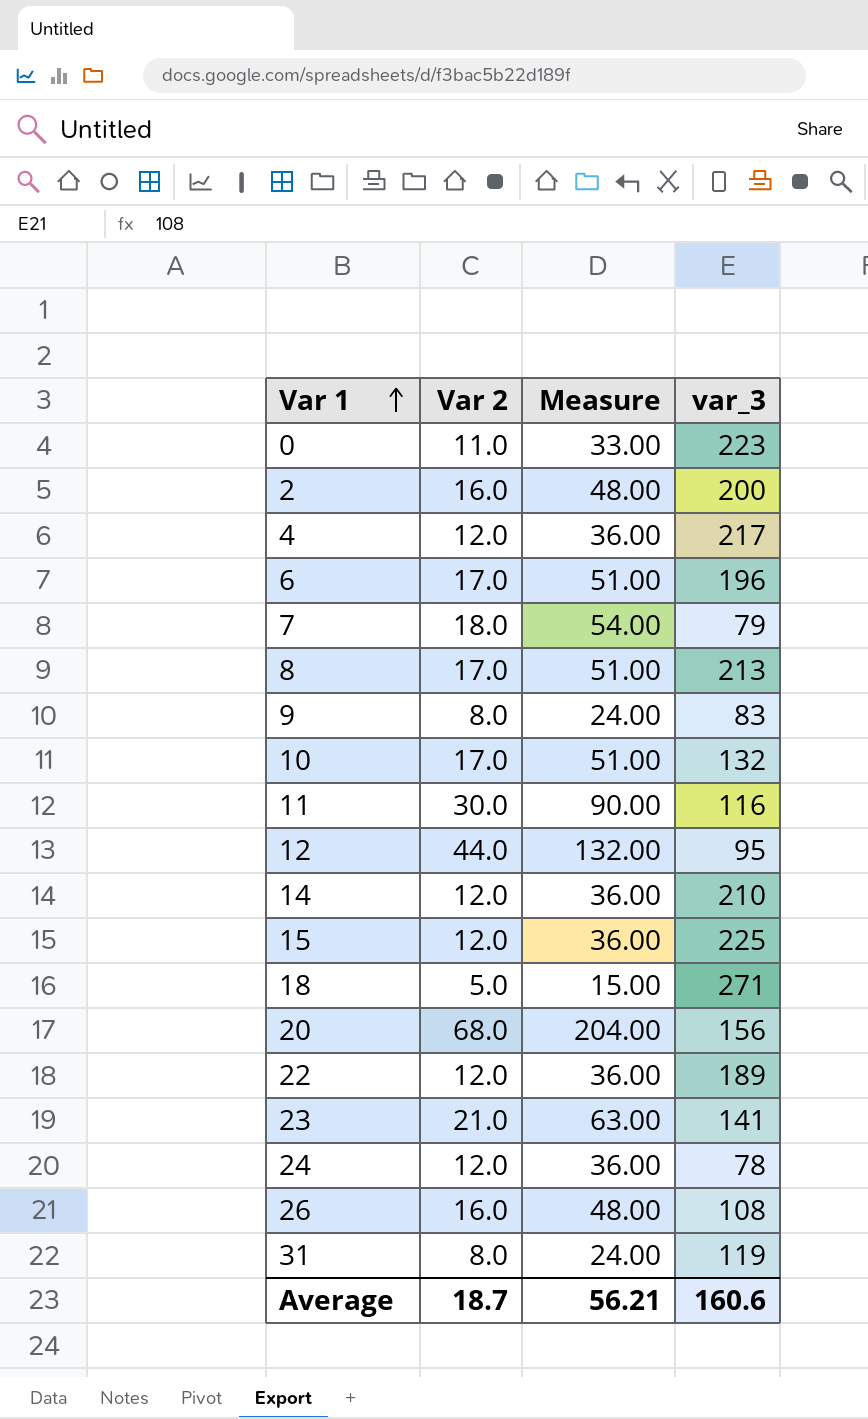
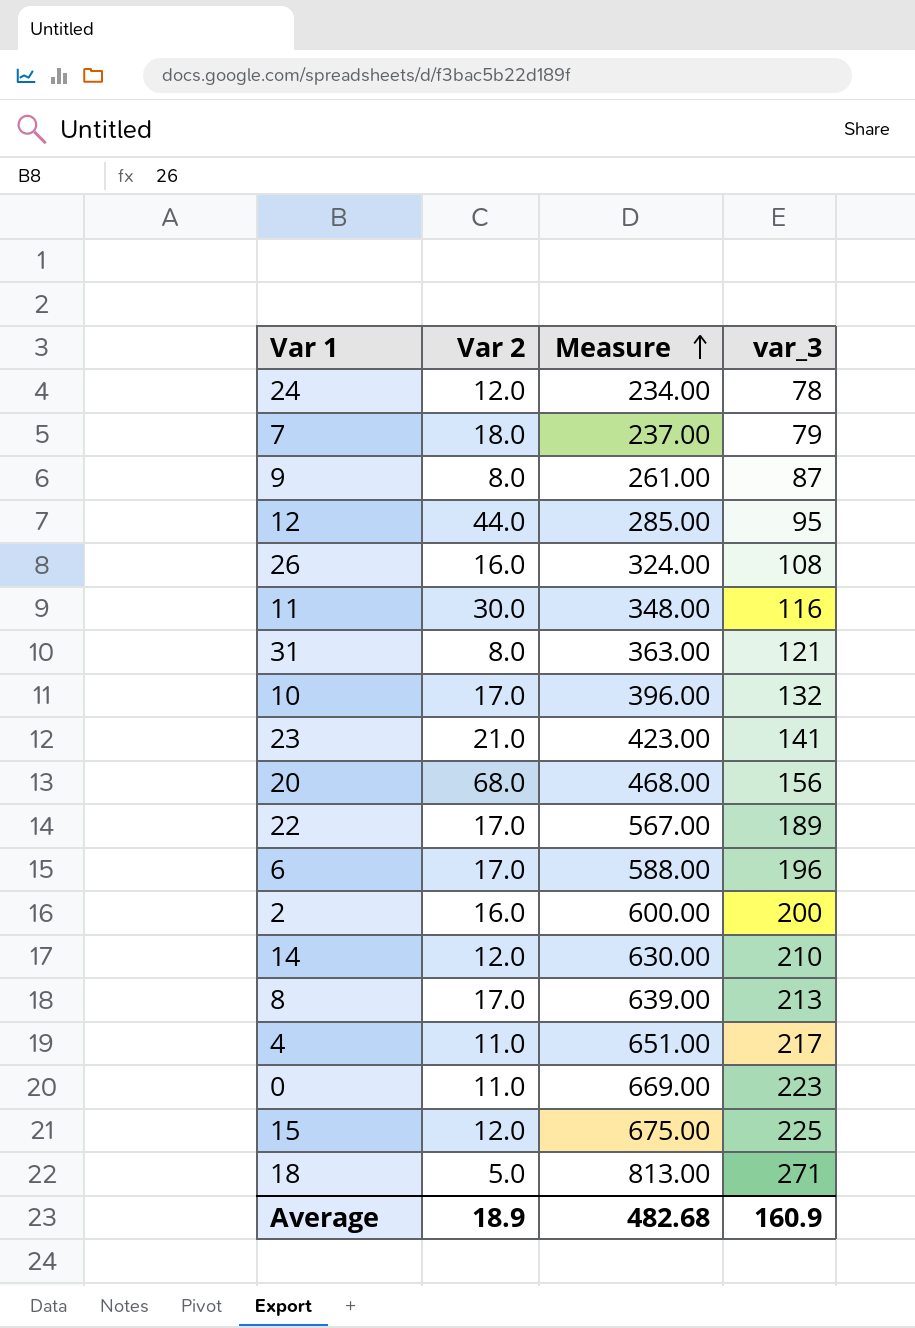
row order: Var 1 ascending -> Measure ascending
column Measure | formula: [Var 2] * 3 -> [var_3] * 3
9 | var_3: 83 -> 87
31 | var_3: 119 -> 121
22 | Var 2: 12.0 -> 17.0
4 | Var 2: 12.0 -> 11.0
Average | Var 2: 18.7 -> 18.9
Average | Measure: 56.21 -> 482.68
Average | var_3: 160.6 -> 160.9

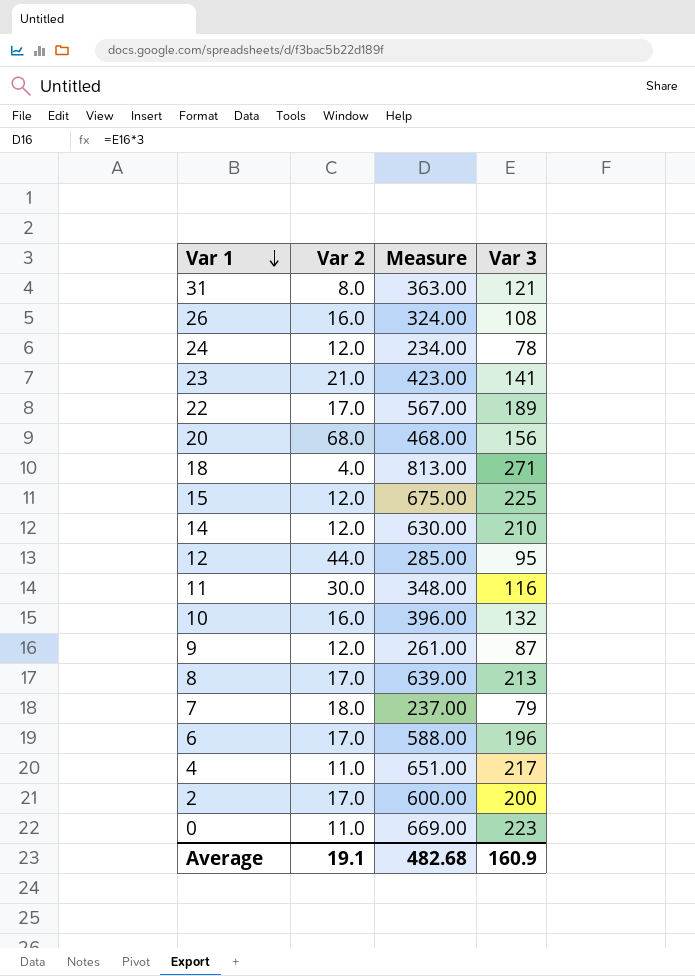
row order: Measure ascending -> Var 1 descending
column name: var_3 -> Var 3
18 | Var 2: 5.0 -> 4.0
10 | Var 2: 17.0 -> 16.0
9 | Var 2: 8.0 -> 12.0
2 | Var 2: 16.0 -> 17.0
Average | Var 2: 18.9 -> 19.1

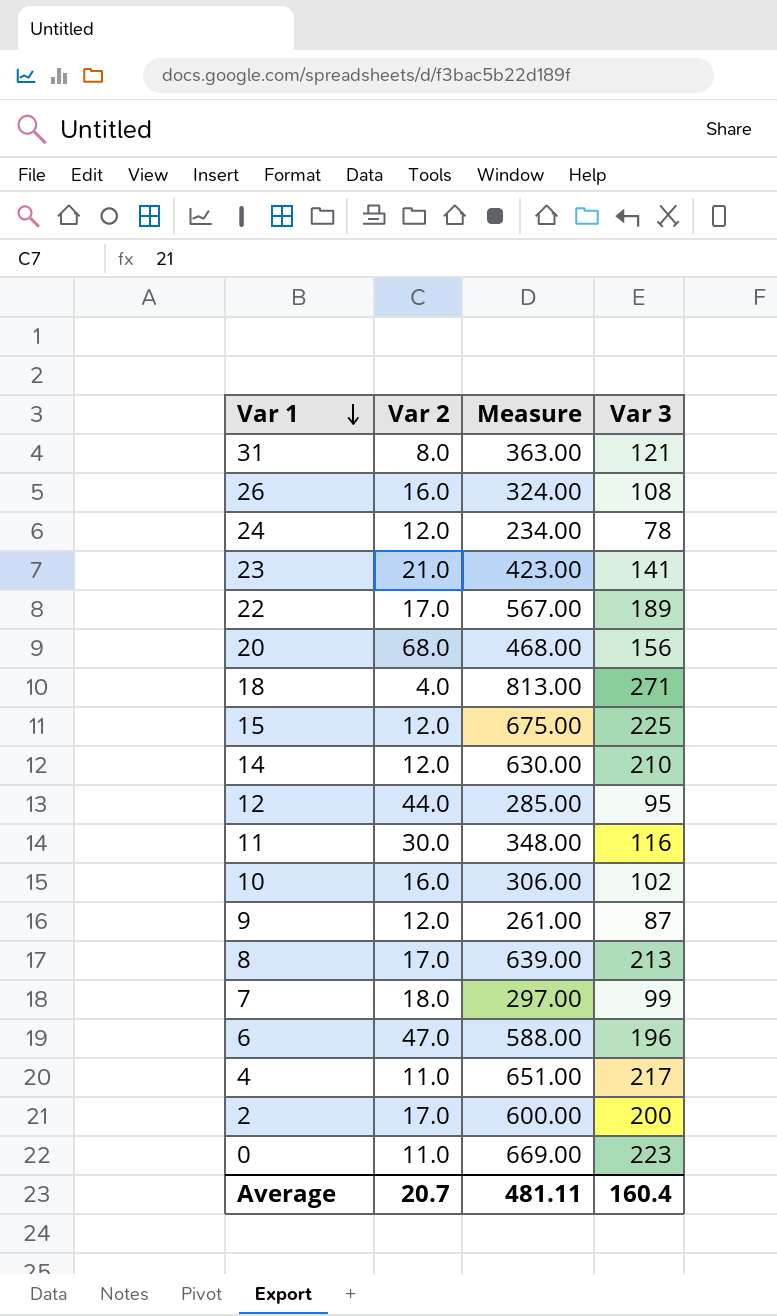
10 | Measure: 396.00 -> 306.00
10 | Var 3: 132 -> 102
7 | Measure: 237.00 -> 297.00
7 | Var 3: 79 -> 99
6 | Var 2: 17.0 -> 47.0
Average | Var 2: 19.1 -> 20.7
Average | Measure: 482.68 -> 481.11
Average | Var 3: 160.9 -> 160.4

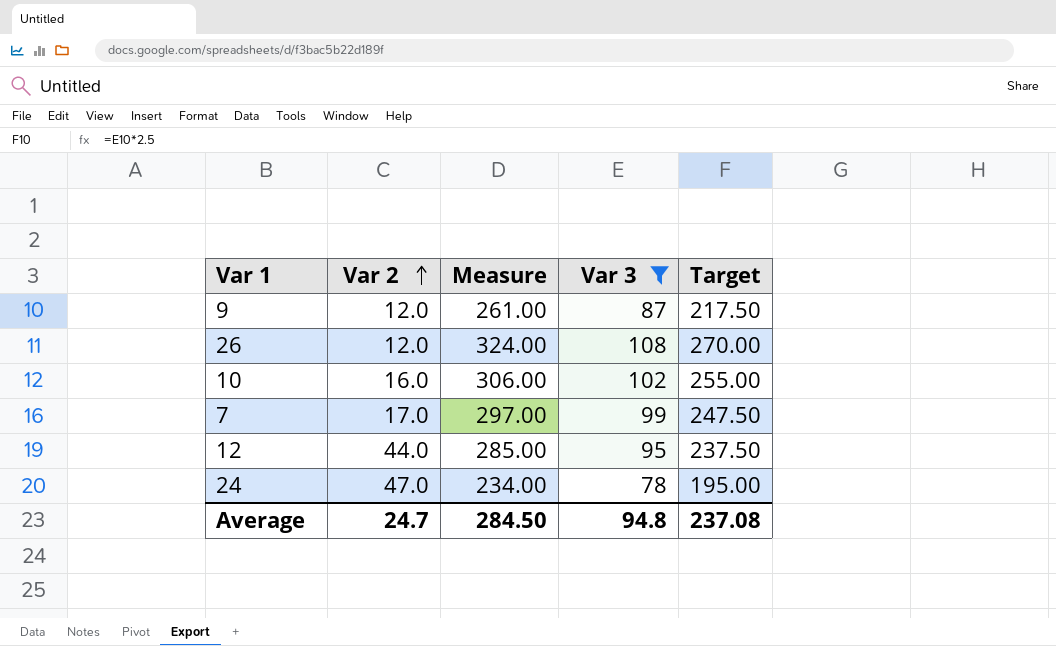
filter: none -> Var 3 <= 108
row order: Var 1 descending -> Var 2 ascending
column Target | formula: none -> [Var 3] * 2.5
26 | Var 2: 16.0 -> 12.0
7 | Var 2: 18.0 -> 17.0
24 | Var 2: 12.0 -> 47.0
Average | Var 2: 20.7 -> 24.7
Average | Measure: 481.11 -> 284.50
Average | Var 3: 160.4 -> 94.8

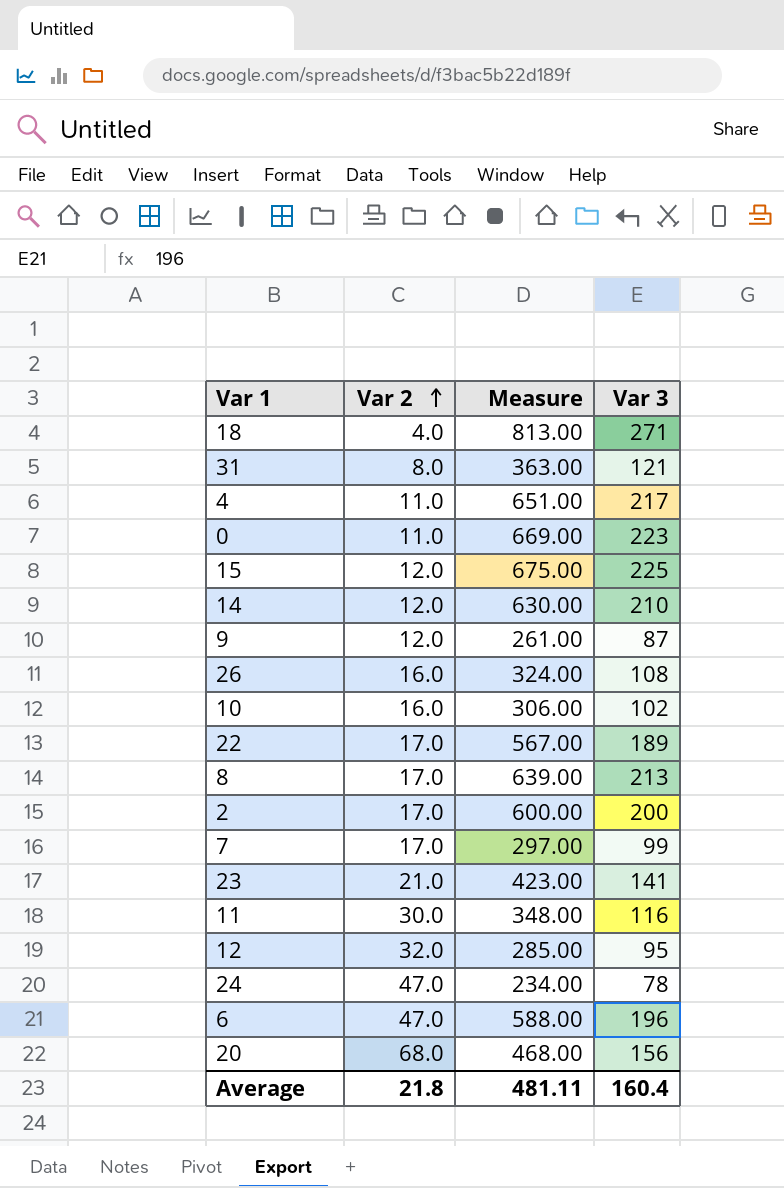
filter: Var 3 <= 108 -> none
column Target | formula: [Var 3] * 2.5 -> none
26 | Var 2: 12.0 -> 16.0
12 | Var 2: 44.0 -> 32.0
Average | Var 2: 24.7 -> 21.8
Average | Measure: 284.50 -> 481.11
Average | Var 3: 94.8 -> 160.4

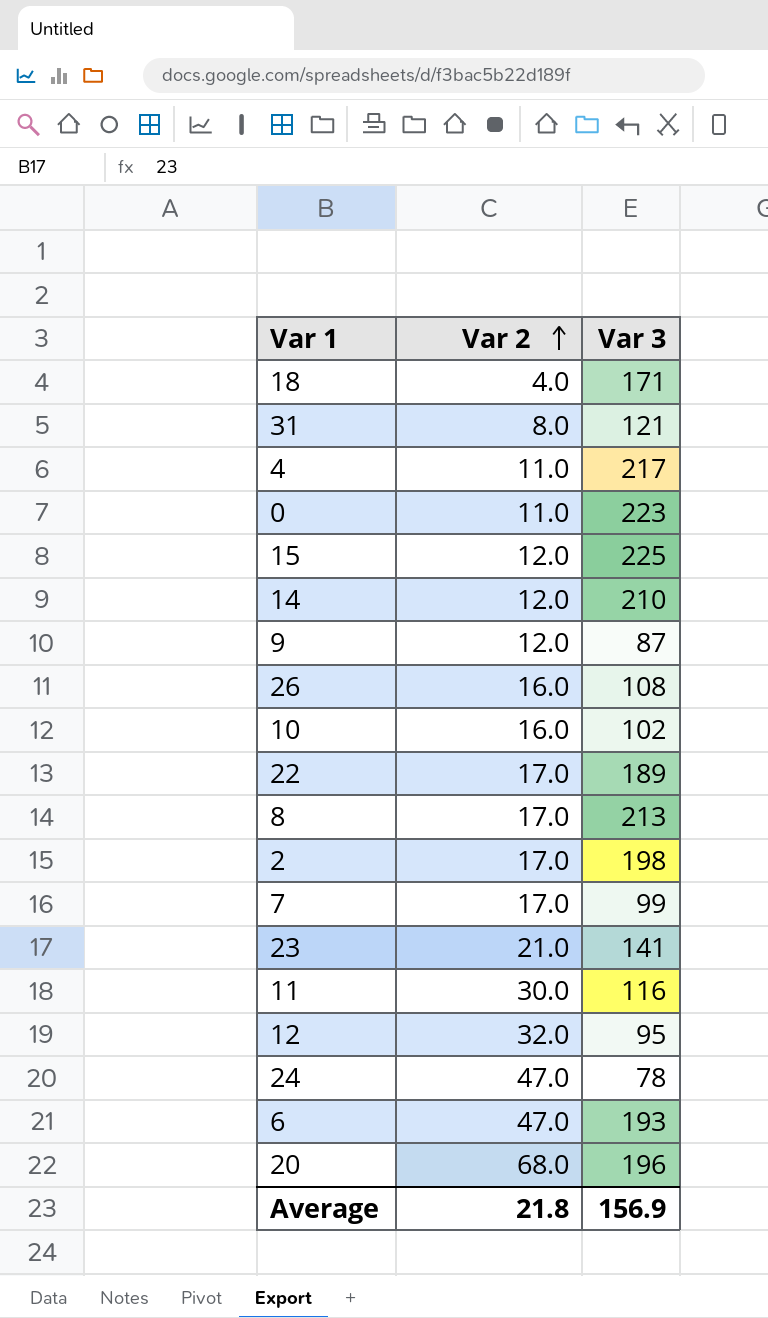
column Measure | formula: [Var 3] * 3 -> none
18 | Var 3: 271 -> 171
2 | Var 3: 200 -> 198
6 | Var 3: 196 -> 193
20 | Var 3: 156 -> 196
Average | Var 3: 160.4 -> 156.9

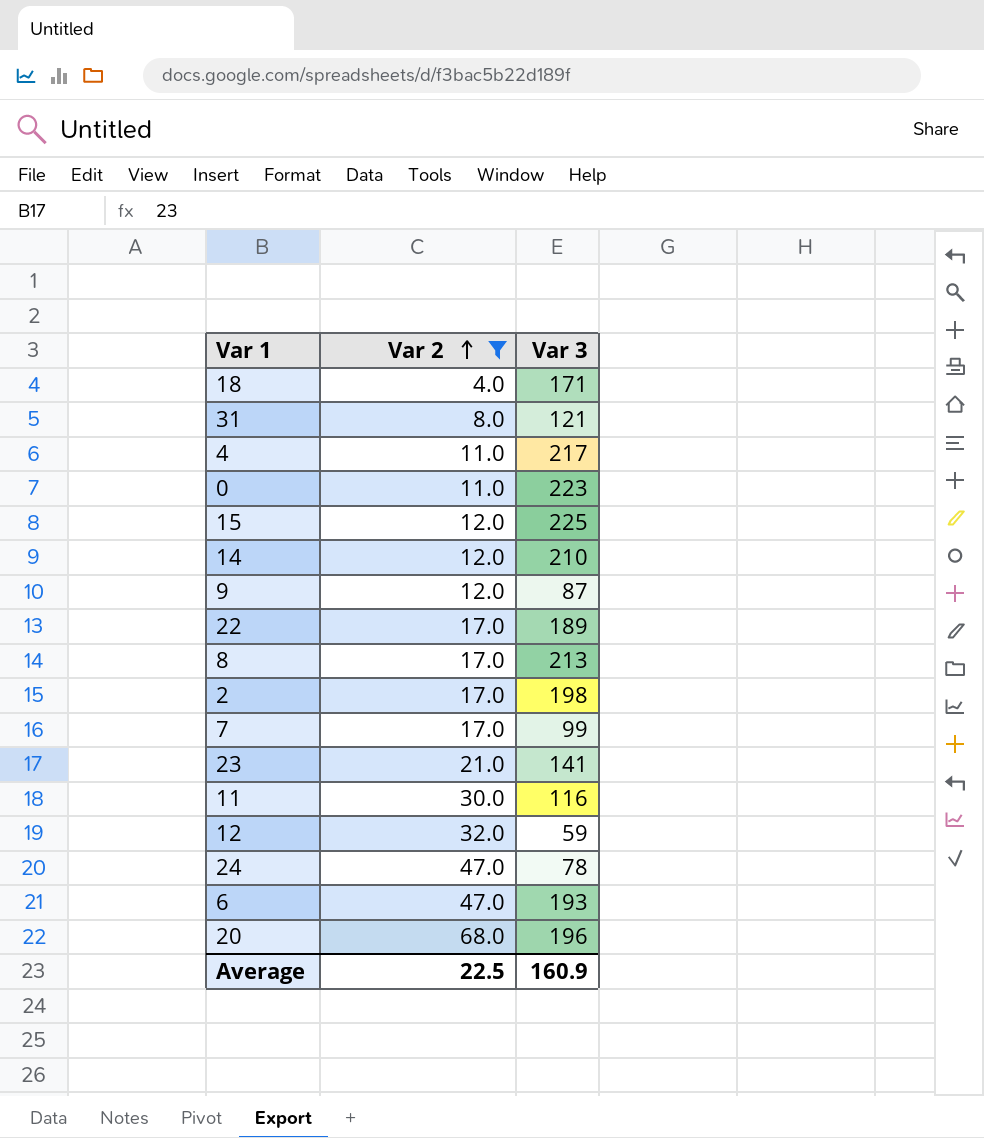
filter: none -> Var 2 != 16.0
12 | Var 3: 95 -> 59
Average | Var 2: 21.8 -> 22.5
Average | Var 3: 156.9 -> 160.9

